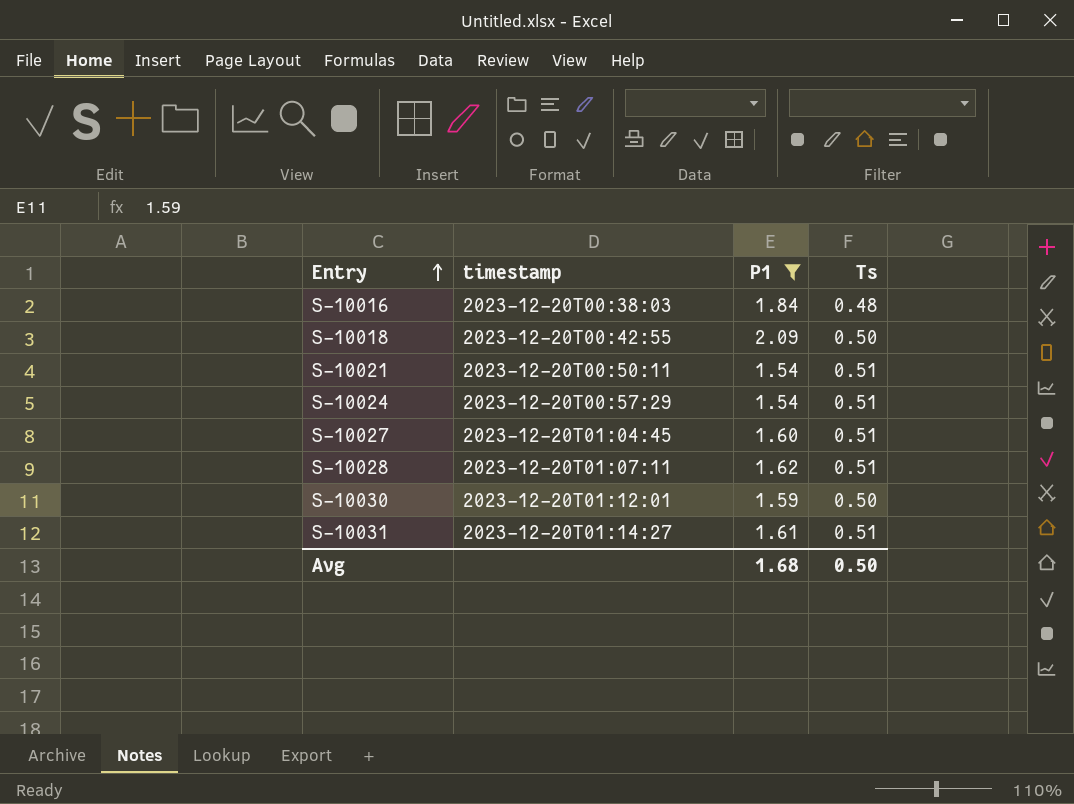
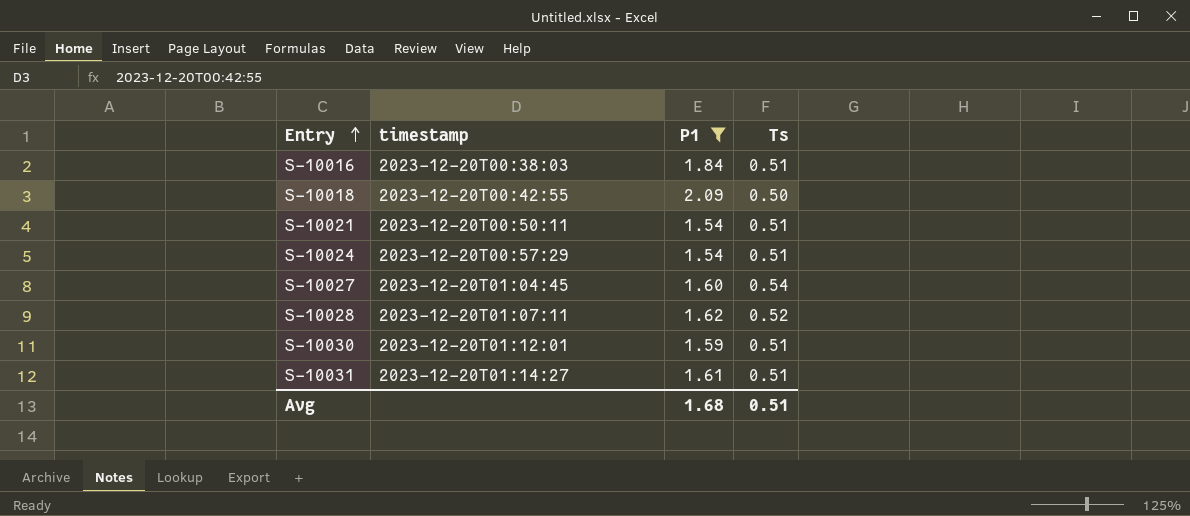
S-10016 | Ts: 0.48 -> 0.51
S-10027 | Ts: 0.51 -> 0.54
S-10028 | Ts: 0.51 -> 0.52
S-10030 | Ts: 0.50 -> 0.51
Avg | Ts: 0.50 -> 0.51

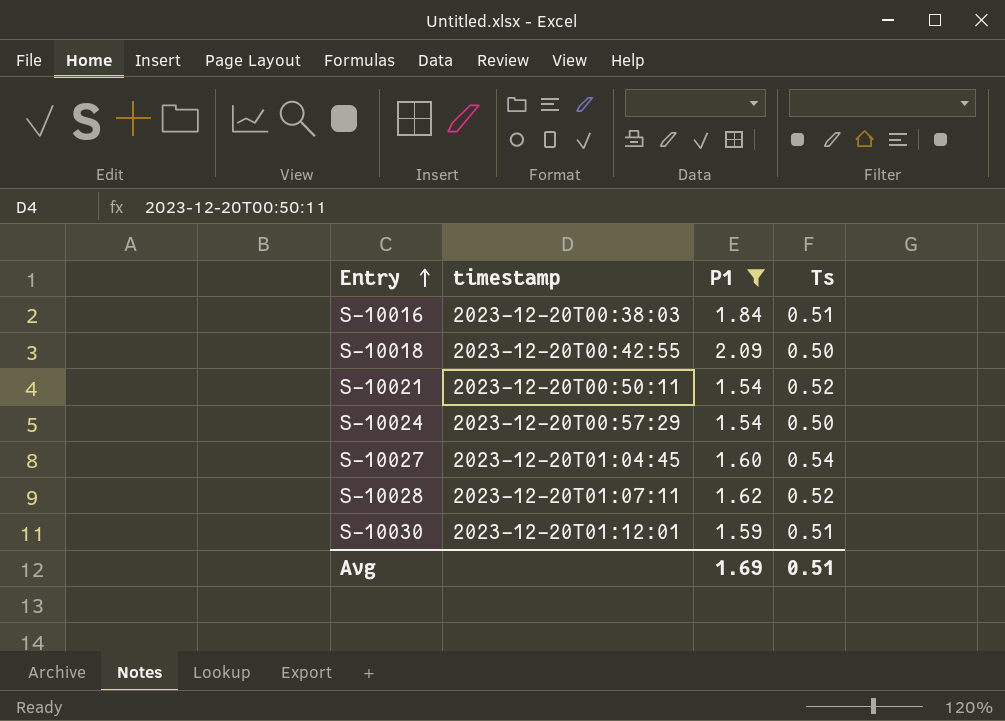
row S-10031: 2023-12-20T01:14:27 | 1.61 | 0.51 -> none
S-10021 | Ts: 0.51 -> 0.52
S-10024 | Ts: 0.51 -> 0.50
Avg | P1: 1.68 -> 1.69

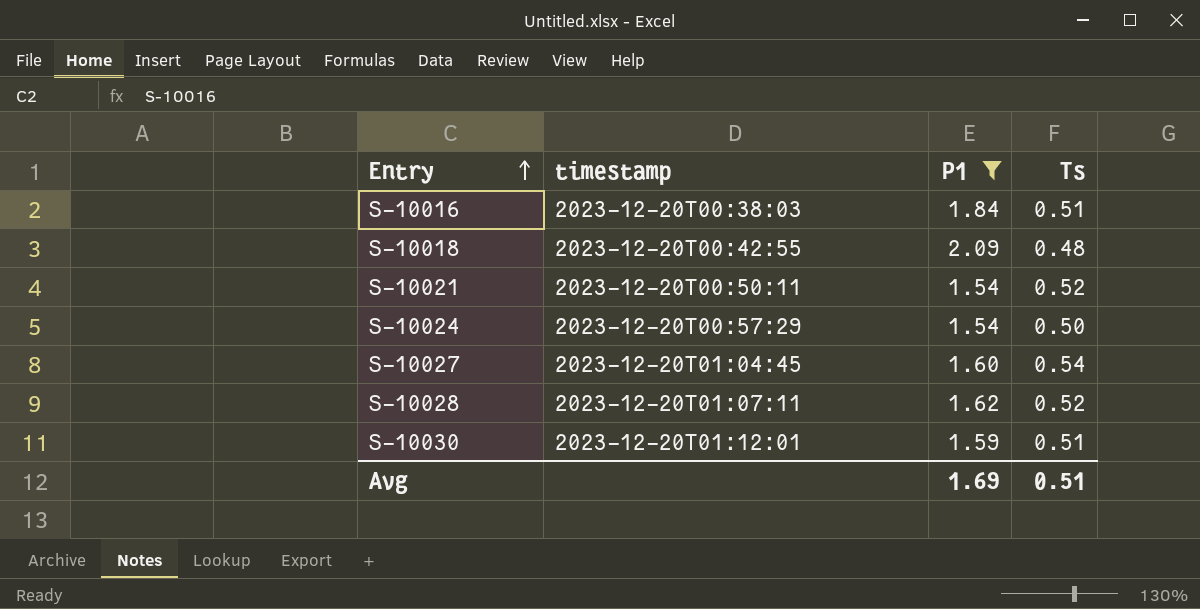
S-10018 | Ts: 0.50 -> 0.48

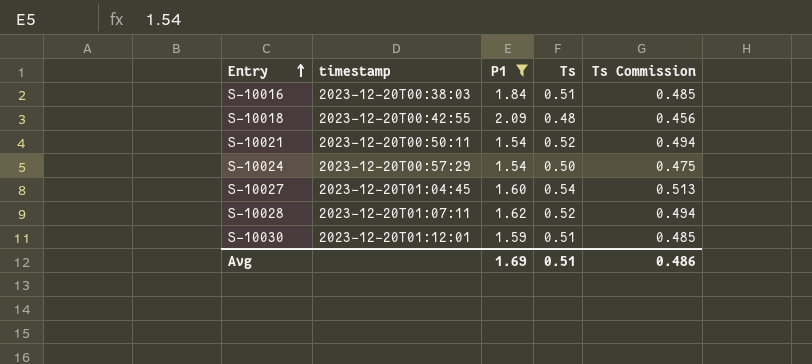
column Ts Commission | formula: none -> [Ts] * 0.95

